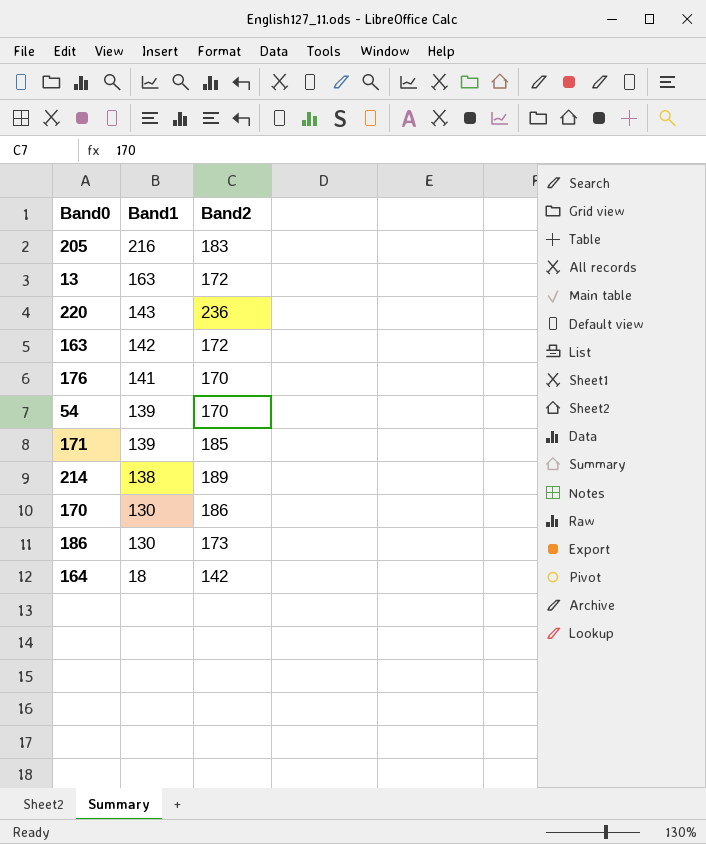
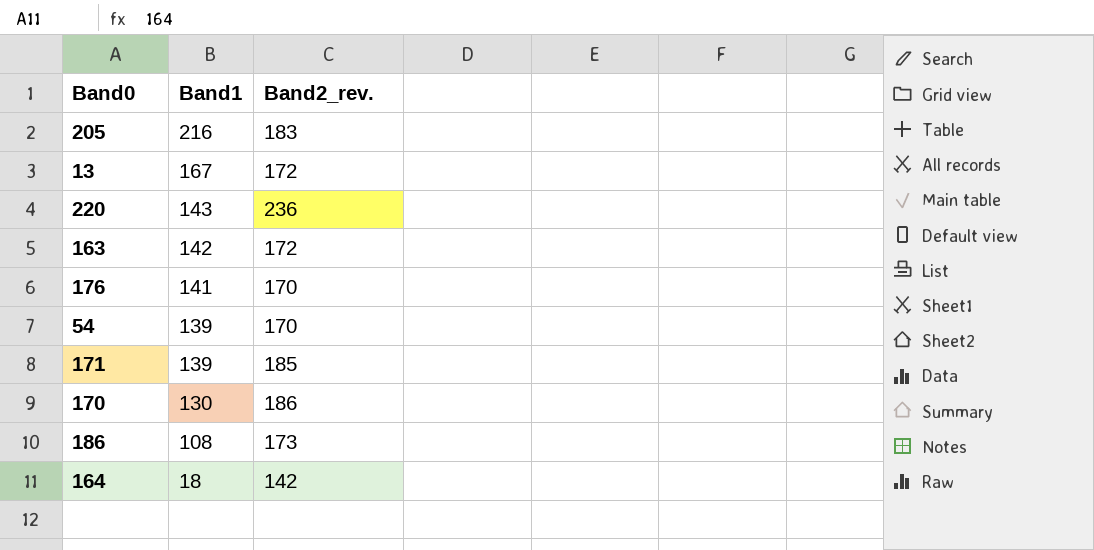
column name: Band2 -> Band2_rev.
row 214: 138 | 189 -> none
13 | Band1: 163 -> 167
186 | Band1: 130 -> 108

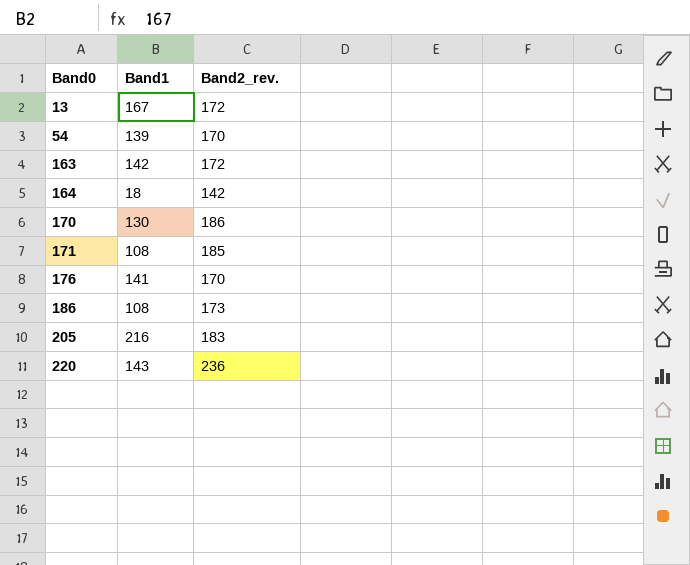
row order: Band1 descending -> Band0 ascending
171 | Band1: 139 -> 108

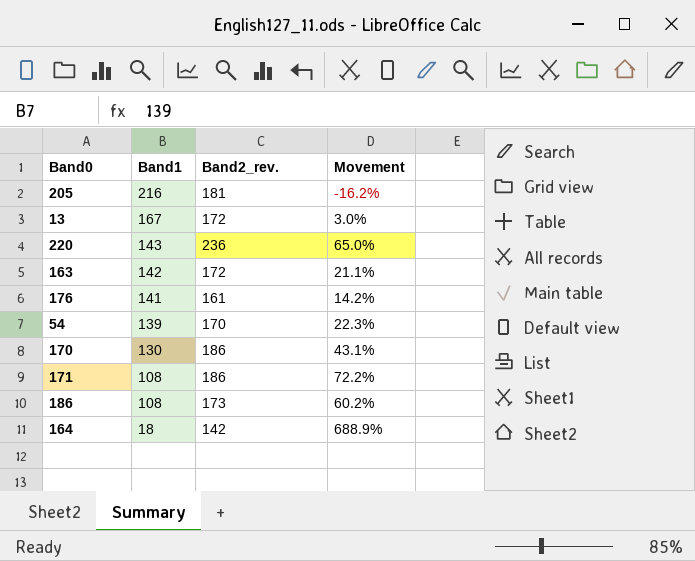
row order: Band0 ascending -> Band1 descending
column Movement | formula: none -> ([Band2_rev.] - [Band1]) / [Band1]
205 | Band2_rev.: 183 -> 181
176 | Band2_rev.: 170 -> 161
171 | Band2_rev.: 185 -> 186

